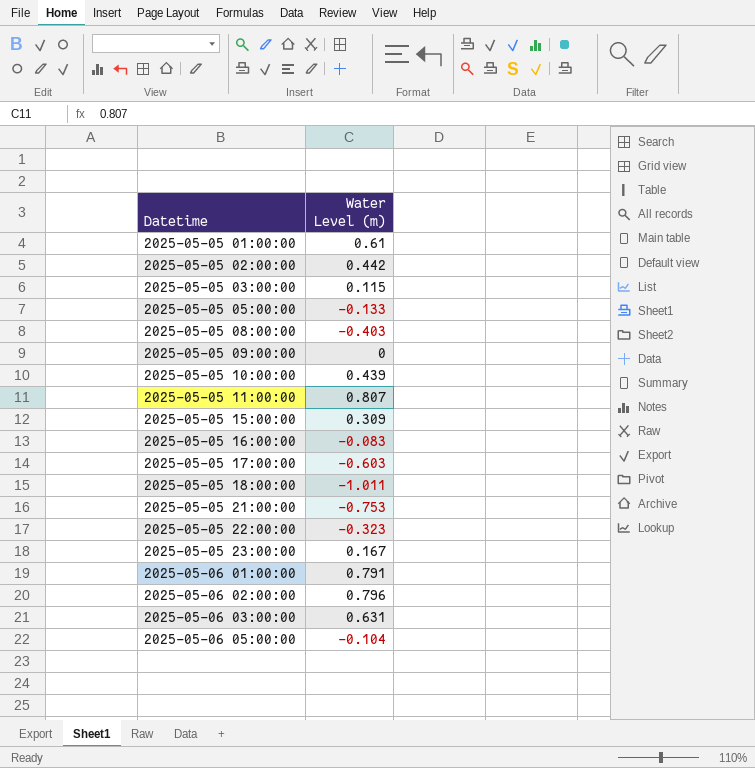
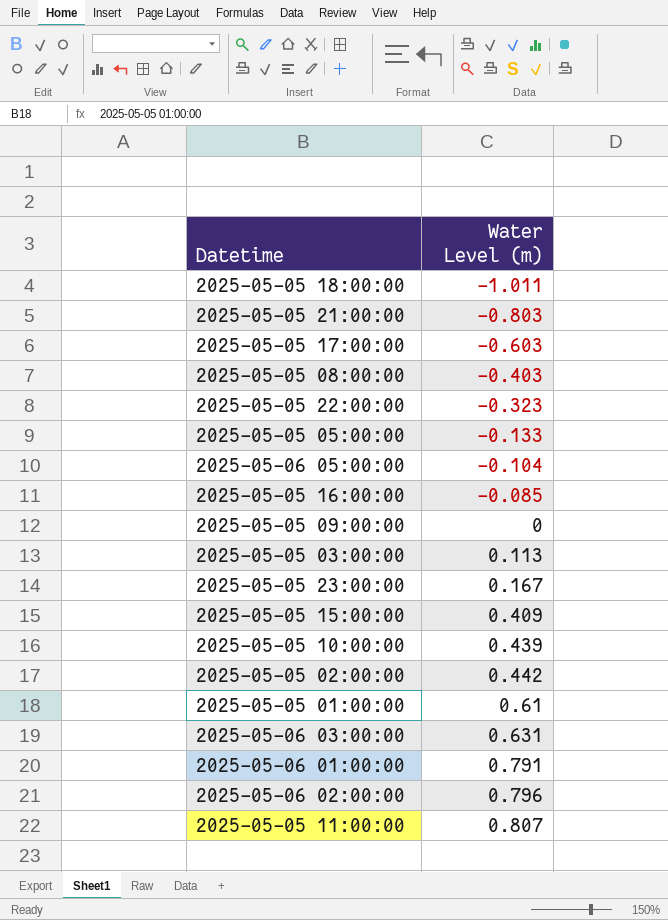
row order: Datetime ascending -> Water Level (m) ascending
2025-05-05 21:00:00 | Water Level (m): -0.753 -> -0.803
2025-05-05 16:00:00 | Water Level (m): -0.083 -> -0.085
2025-05-05 03:00:00 | Water Level (m): 0.115 -> 0.113
2025-05-05 15:00:00 | Water Level (m): 0.309 -> 0.409

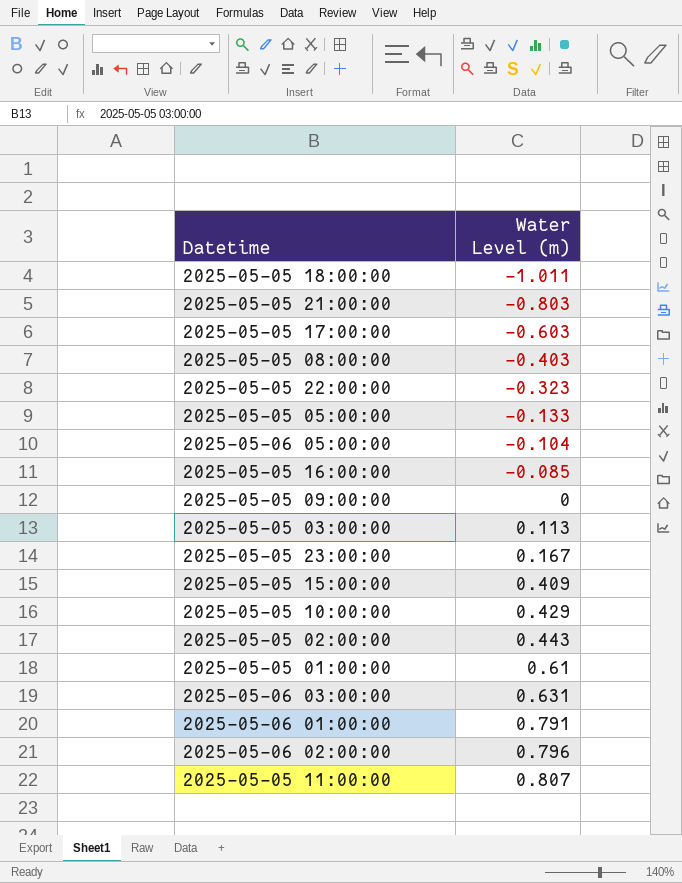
2025-05-05 10:00:00 | Water Level (m): 0.439 -> 0.429
2025-05-05 02:00:00 | Water Level (m): 0.442 -> 0.443

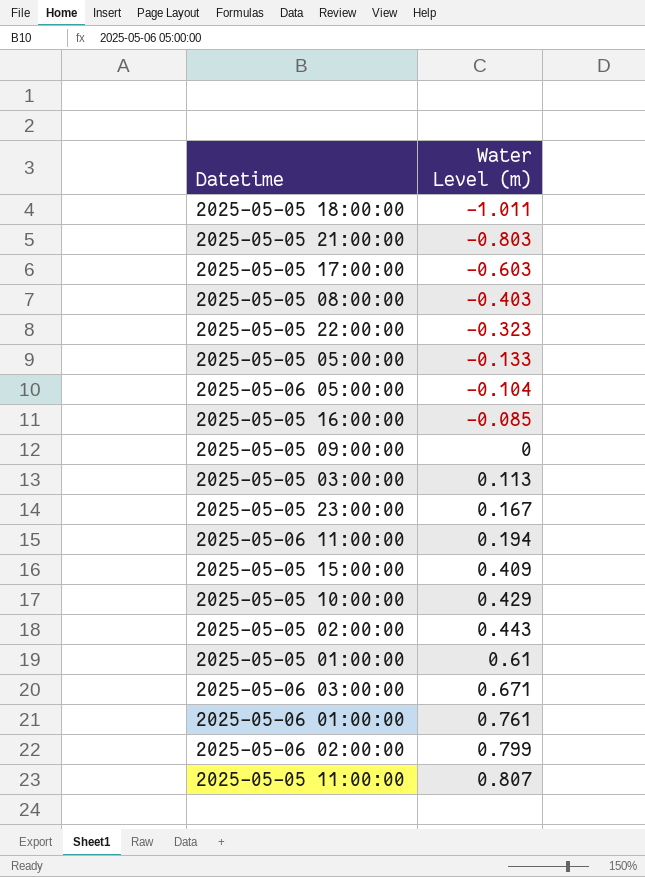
row 2025-05-06 11:00:00: none -> 0.194
2025-05-06 03:00:00 | Water Level (m): 0.631 -> 0.671
2025-05-06 01:00:00 | Water Level (m): 0.791 -> 0.761
2025-05-06 02:00:00 | Water Level (m): 0.796 -> 0.799

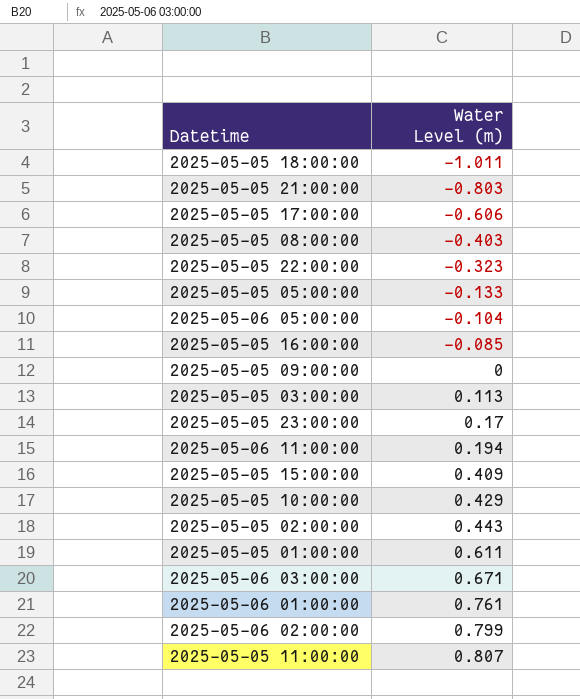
2025-05-05 17:00:00 | Water Level (m): -0.603 -> -0.606
2025-05-05 23:00:00 | Water Level (m): 0.167 -> 0.17
2025-05-05 01:00:00 | Water Level (m): 0.61 -> 0.611

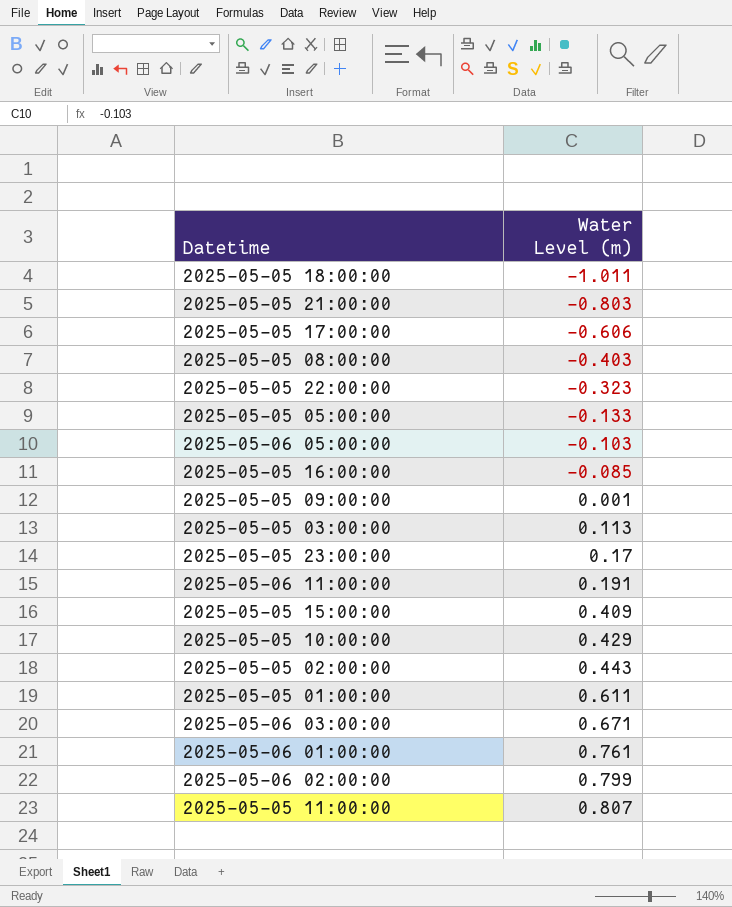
2025-05-06 05:00:00 | Water Level (m): -0.104 -> -0.103
2025-05-05 09:00:00 | Water Level (m): 0 -> 0.001
2025-05-06 11:00:00 | Water Level (m): 0.194 -> 0.191

